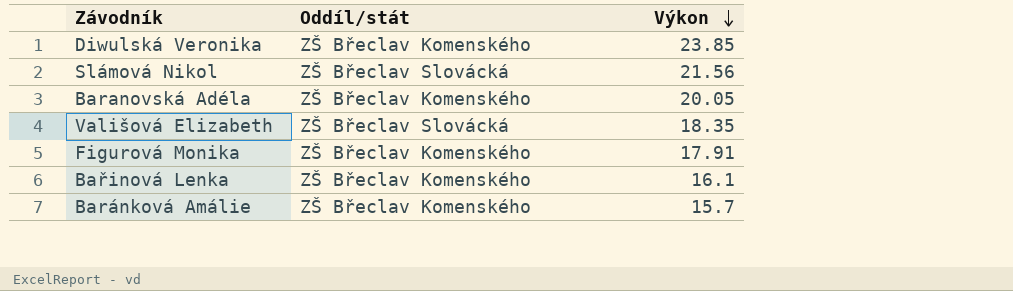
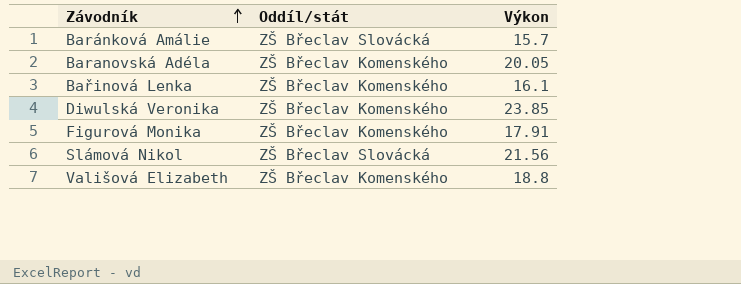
row order: Výkon descending -> Závodník ascending
Baránková Amálie | Oddíl/stát: ZŠ Břeclav Komenského -> ZŠ Břeclav Slovácká
Vališová Elizabeth | Oddíl/stát: ZŠ Břeclav Slovácká -> ZŠ Břeclav Komenského
Vališová Elizabeth | Výkon: 18.35 -> 18.8

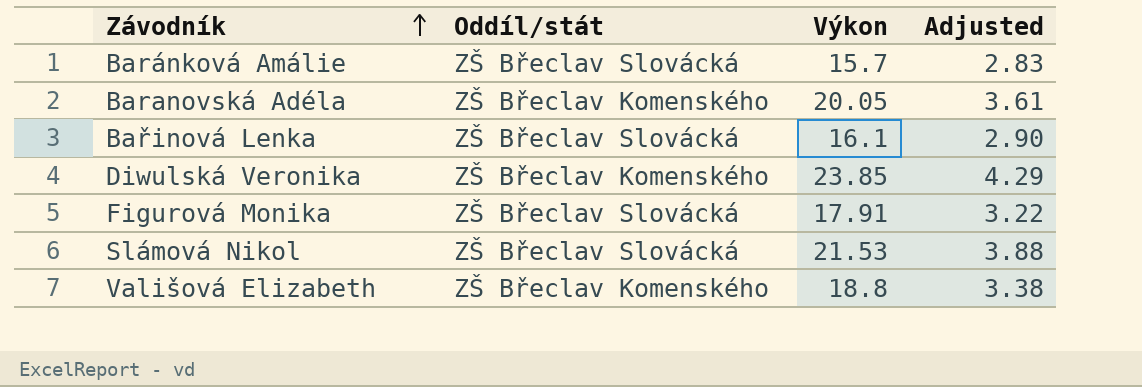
column Adjusted | formula: none -> [Výkon] * 0.18
Bařinová Lenka | Oddíl/stát: ZŠ Břeclav Komenského -> ZŠ Břeclav Slovácká
Figurová Monika | Oddíl/stát: ZŠ Břeclav Komenského -> ZŠ Břeclav Slovácká
Slámová Nikol | Výkon: 21.56 -> 21.53

